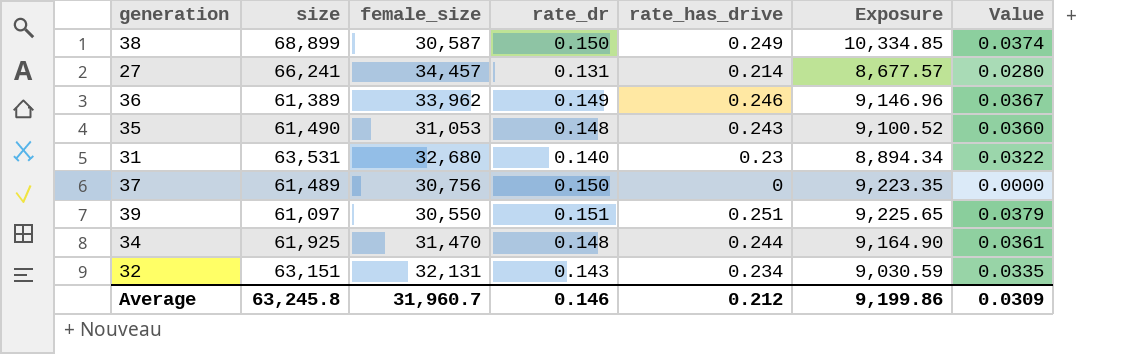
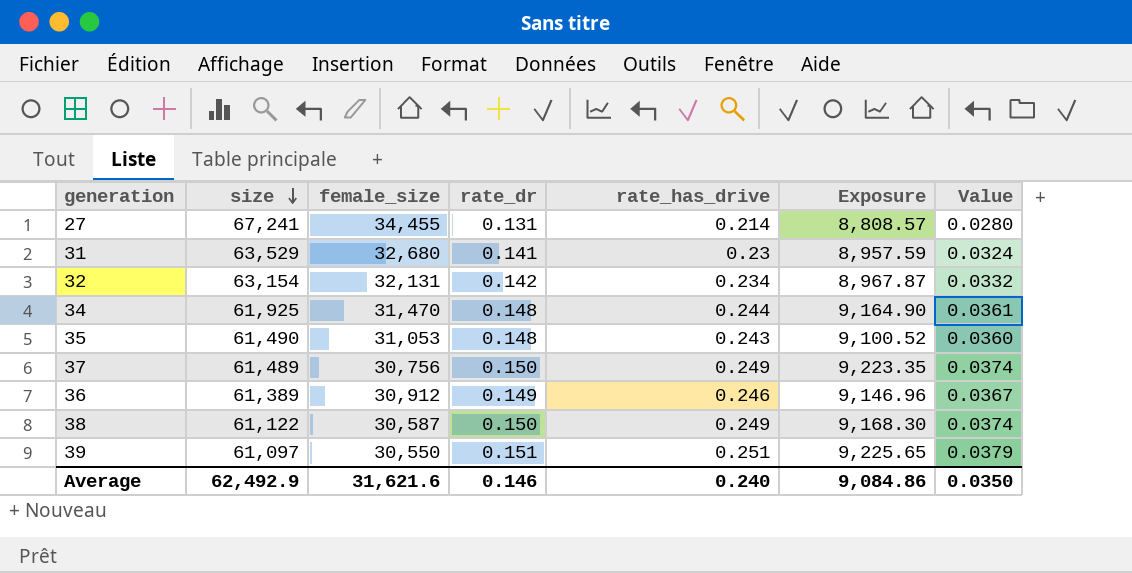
row order: none -> size descending
27 | size: 66,241 -> 67,241
27 | female_size: 34,457 -> 34,455
27 | Exposure: 8,677.57 -> 8,808.57
31 | size: 63,531 -> 63,529
31 | rate_dr: 0.140 -> 0.141
31 | Exposure: 8,894.34 -> 8,957.59
31 | Value: 0.0322 -> 0.0324
32 | size: 63,151 -> 63,154
32 | rate_dr: 0.143 -> 0.142
32 | Exposure: 9,030.59 -> 8,967.87
32 | Value: 0.0335 -> 0.0332
37 | rate_has_drive: 0 -> 0.249
37 | Value: 0.0000 -> 0.0374
36 | female_size: 33,962 -> 30,912
38 | size: 68,899 -> 61,122
38 | Exposure: 10,334.85 -> 9,168.30
Average | size: 63,245.8 -> 62,492.9
Average | female_size: 31,960.7 -> 31,621.6
Average | rate_has_drive: 0.212 -> 0.240
Average | Exposure: 9,199.86 -> 9,084.86
Average | Value: 0.0309 -> 0.0350

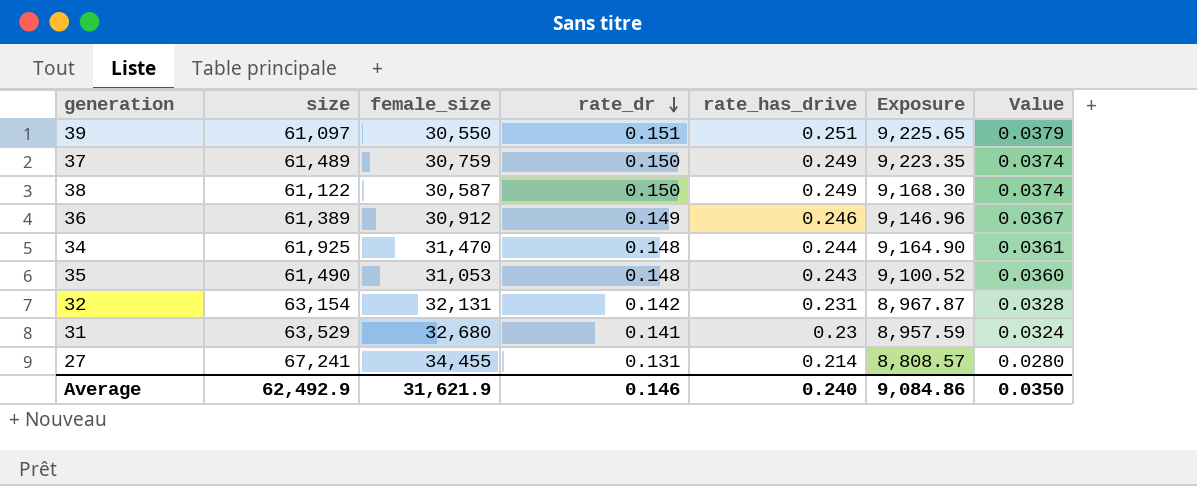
row order: size descending -> rate_dr descending
37 | female_size: 30,756 -> 30,759
32 | rate_has_drive: 0.234 -> 0.231
32 | Value: 0.0332 -> 0.0328
Average | female_size: 31,621.6 -> 31,621.9

